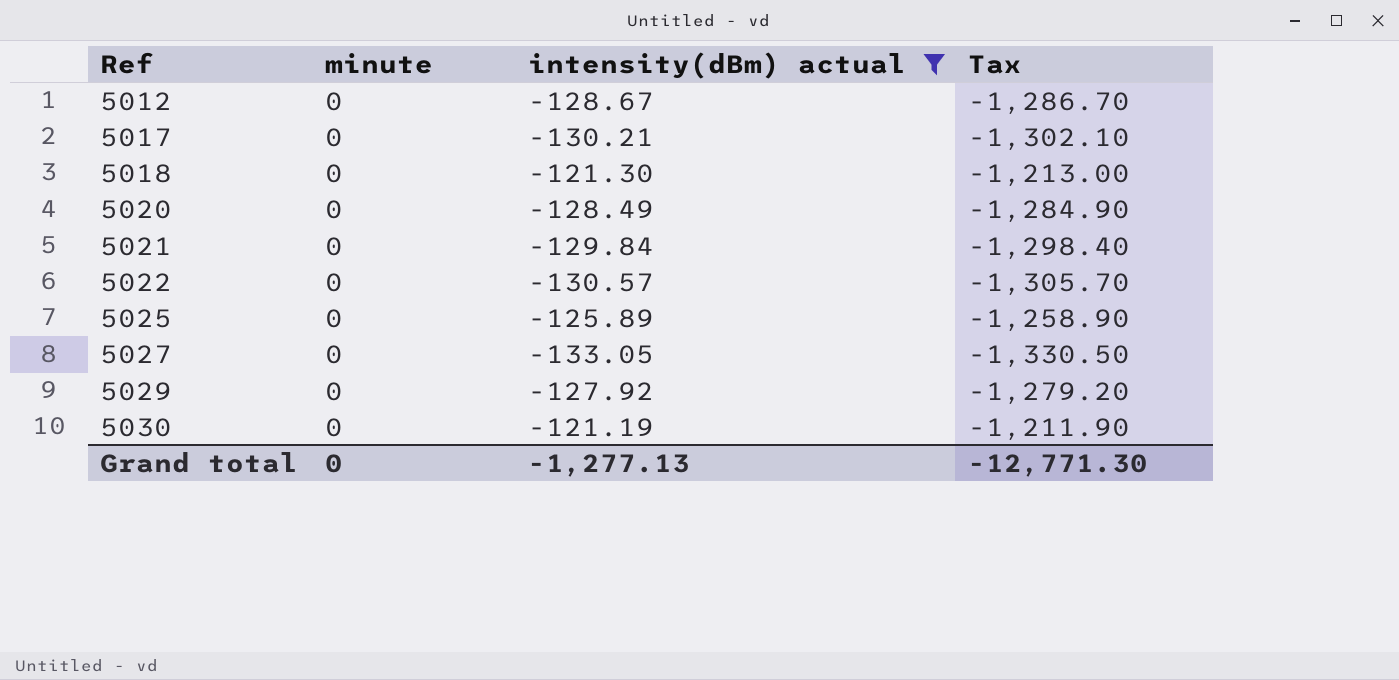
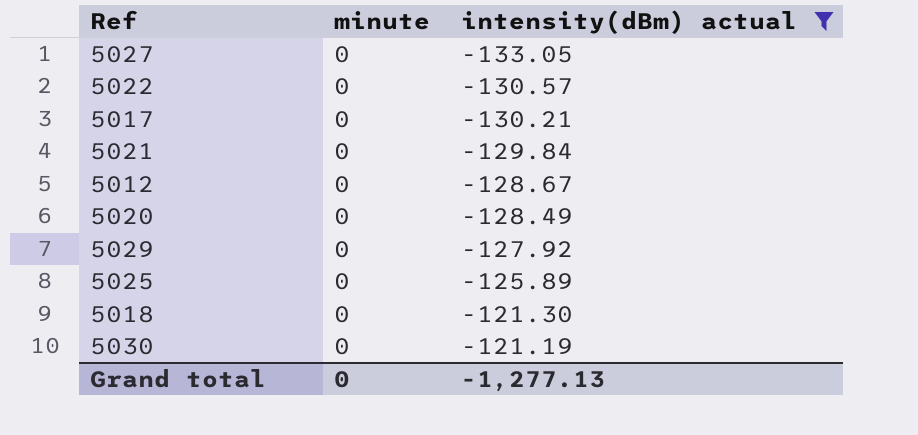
row order: Ref ascending -> intensity(dBm) actual ascending
column Tax | formula: [intensity(dBm) actual] * 10 -> none

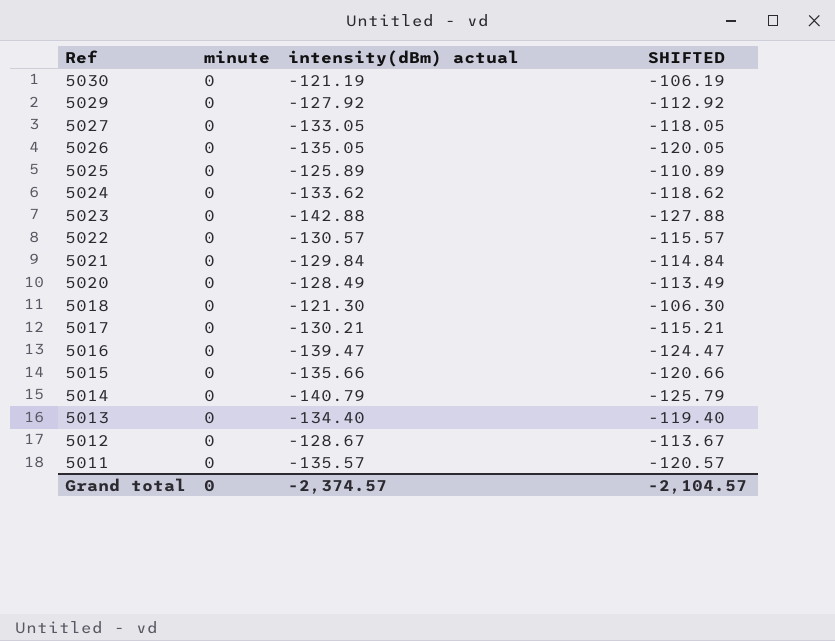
filter: intensity(dBm) actual >= -133.05 -> none
row order: intensity(dBm) actual ascending -> Ref descending
column SHIFTED | formula: none -> [intensity(dBm) actual] + 15
Grand total | intensity(dBm) actual: -1,277.13 -> -2,374.57

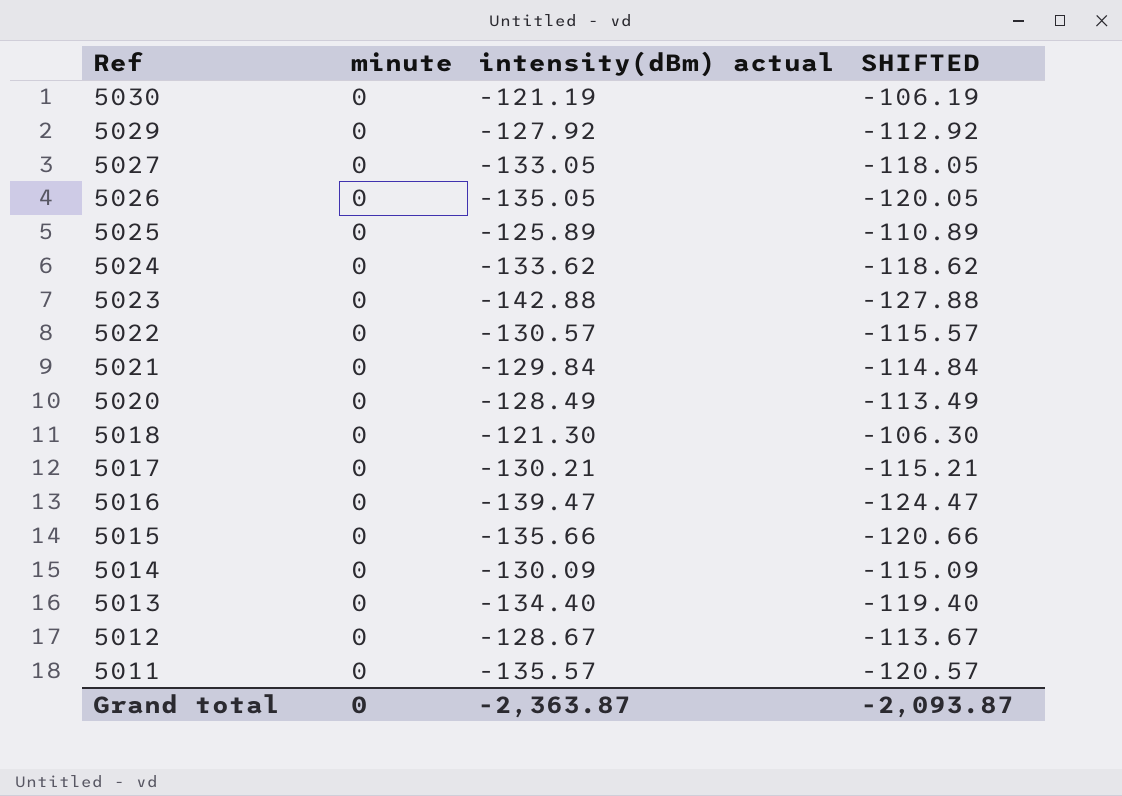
5014 | intensity(dBm) actual: -140.79 -> -130.09
5014 | SHIFTED: -125.79 -> -115.09
Grand total | intensity(dBm) actual: -2,374.57 -> -2,363.87
Grand total | SHIFTED: -2,104.57 -> -2,093.87

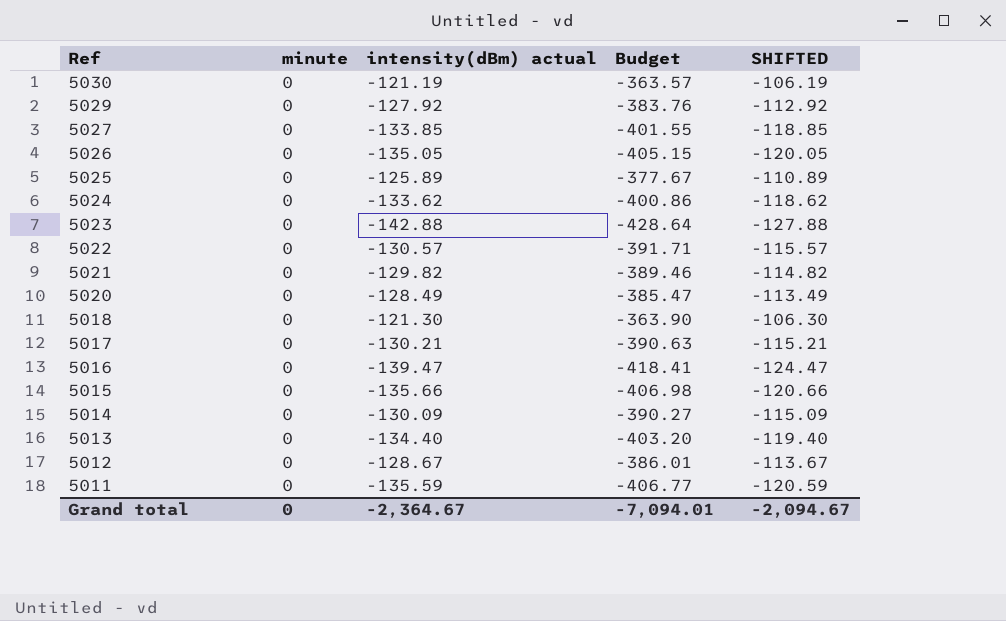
column Budget | formula: none -> [intensity(dBm) actual] * 3
5027 | intensity(dBm) actual: -133.05 -> -133.85
5027 | SHIFTED: -118.05 -> -118.85
5021 | intensity(dBm) actual: -129.84 -> -129.82
5021 | SHIFTED: -114.84 -> -114.82
5011 | intensity(dBm) actual: -135.57 -> -135.59
5011 | SHIFTED: -120.57 -> -120.59
Grand total | intensity(dBm) actual: -2,363.87 -> -2,364.67
Grand total | SHIFTED: -2,093.87 -> -2,094.67

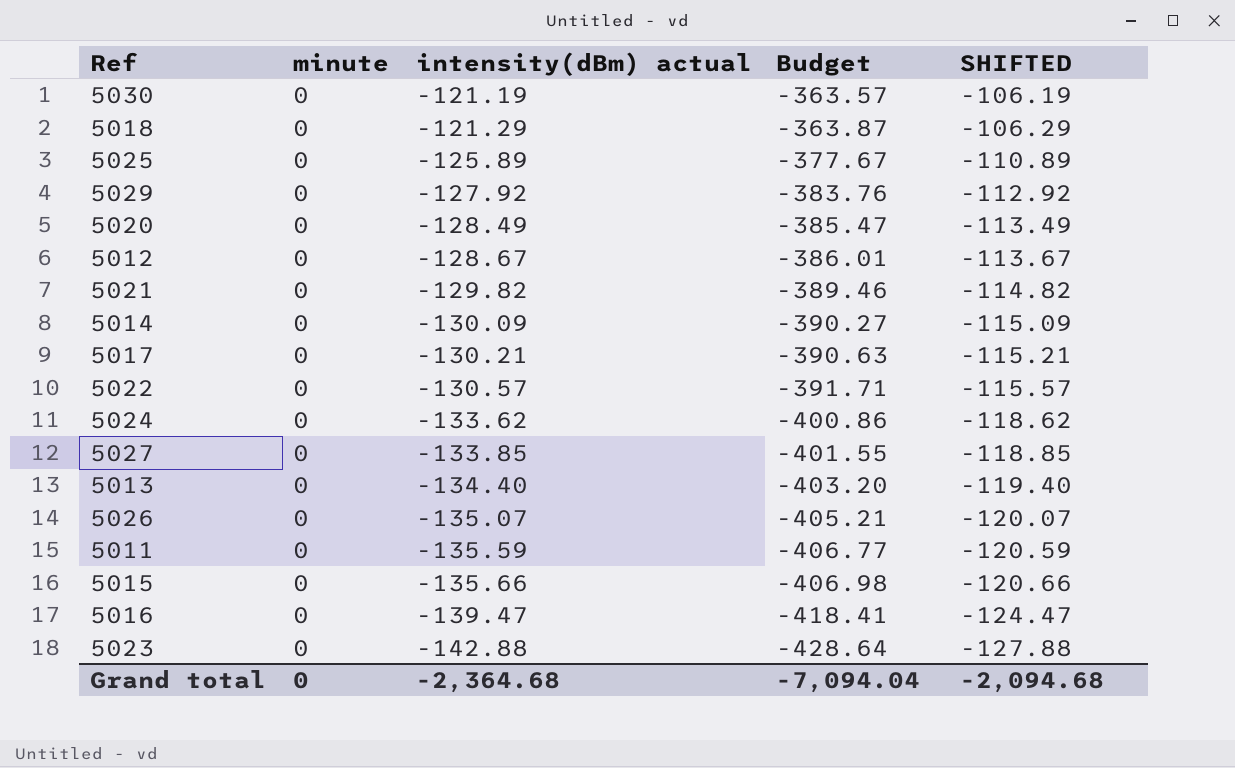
row order: Ref descending -> intensity(dBm) actual descending
5018 | intensity(dBm) actual: -121.30 -> -121.29
5018 | Budget: -363.90 -> -363.87
5018 | SHIFTED: -106.30 -> -106.29
5026 | intensity(dBm) actual: -135.05 -> -135.07
5026 | Budget: -405.15 -> -405.21
5026 | SHIFTED: -120.05 -> -120.07
Grand total | intensity(dBm) actual: -2,364.67 -> -2,364.68
Grand total | Budget: -7,094.01 -> -7,094.04
Grand total | SHIFTED: -2,094.67 -> -2,094.68

